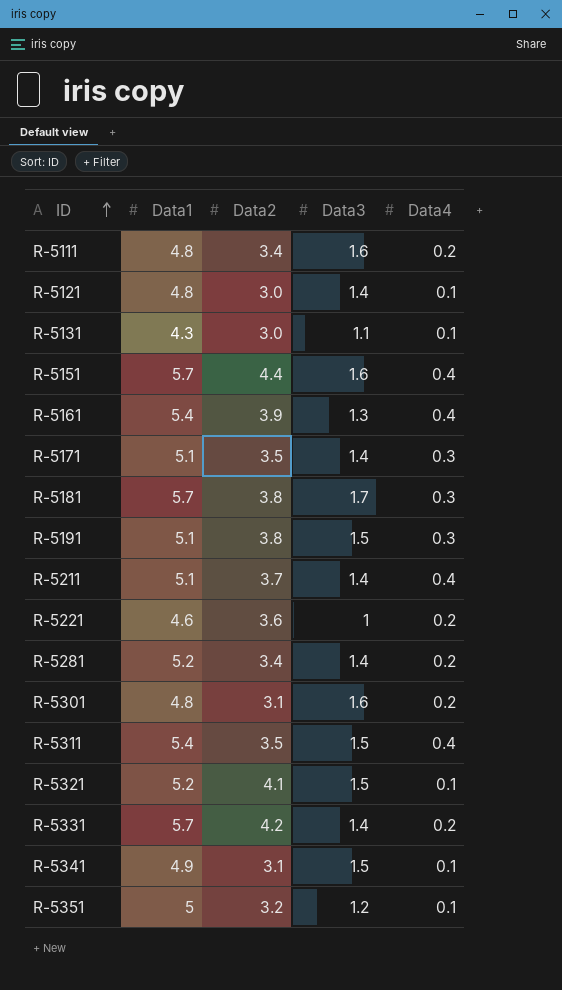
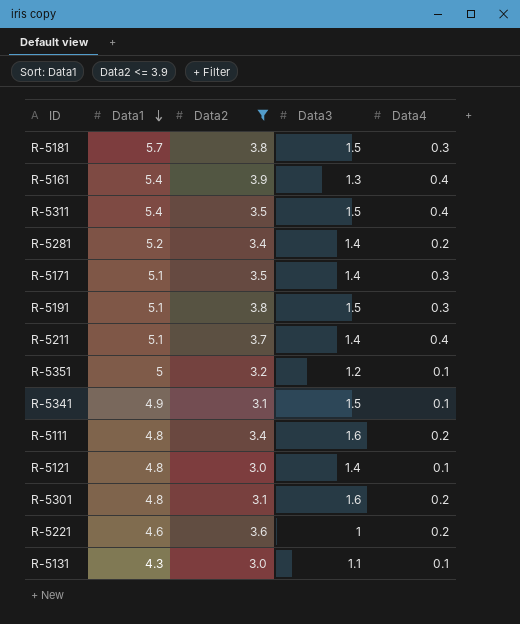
filter: none -> Data2 <= 3.9
row order: ID ascending -> Data1 descending
R-5181 | Data3: 1.7 -> 1.5

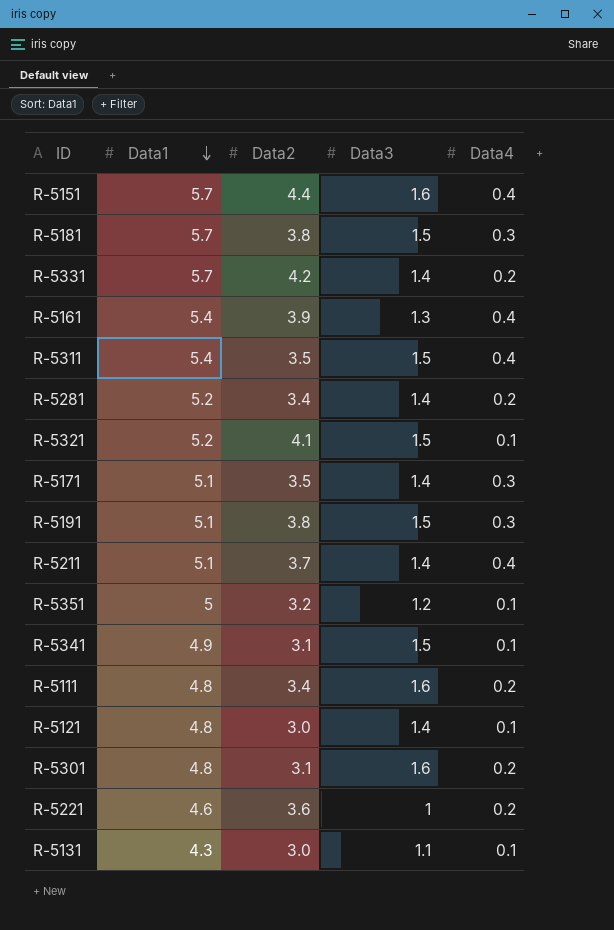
filter: Data2 <= 3.9 -> none

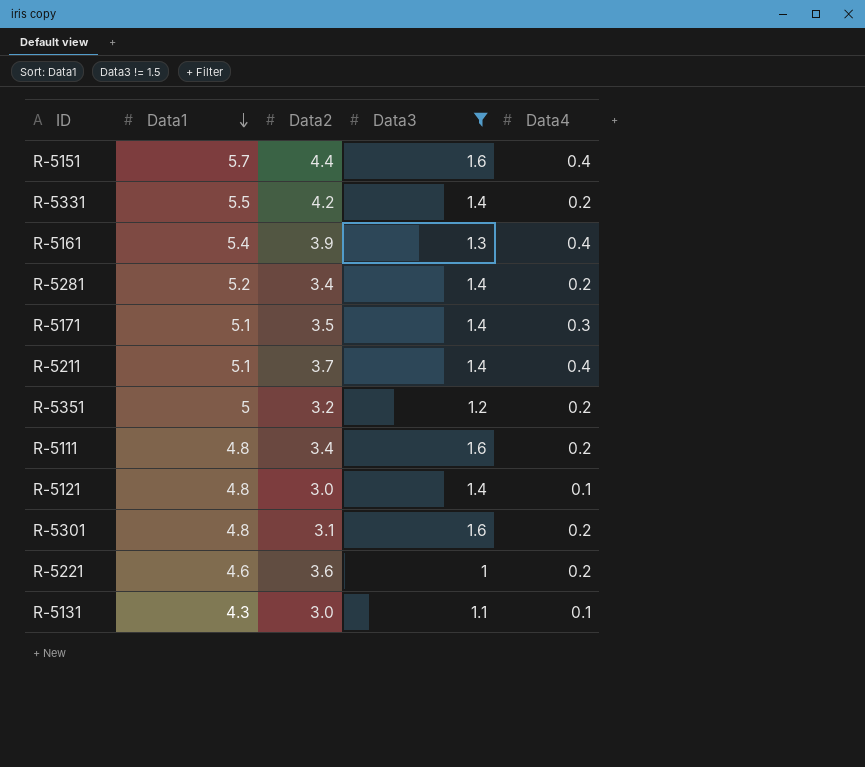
filter: none -> Data3 != 1.5
R-5331 | Data1: 5.7 -> 5.5
R-5351 | Data4: 0.1 -> 0.2

